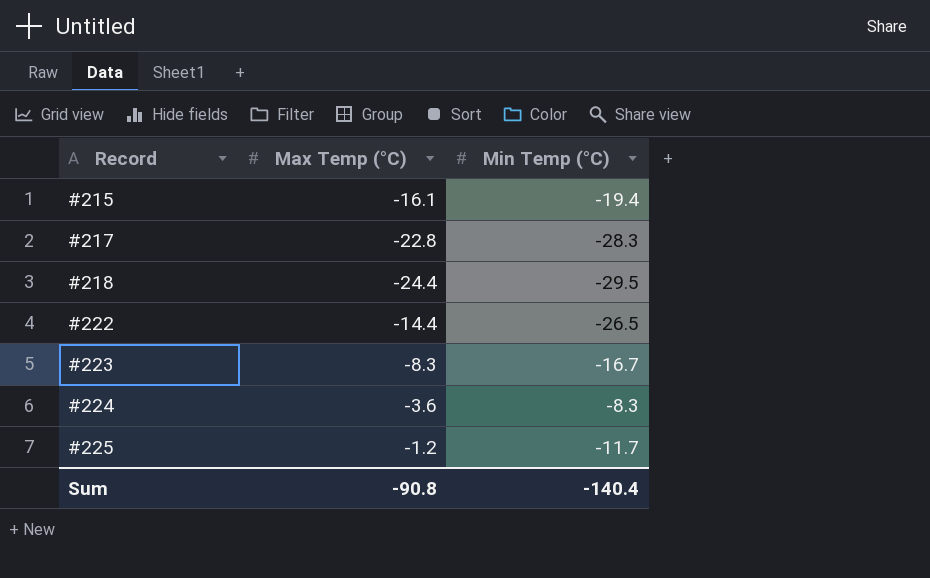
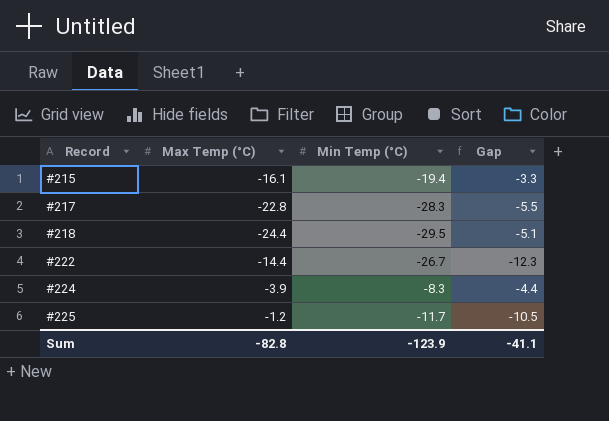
column Gap | formula: none -> [Min Temp (°C)] - [Max Temp (°C)]
row #223: -8.3 | -16.7 -> none
#222 | Min Temp (°C): -26.5 -> -26.7
#224 | Max Temp (°C): -3.6 -> -3.9
Sum | Max Temp (°C): -90.8 -> -82.8
Sum | Min Temp (°C): -140.4 -> -123.9

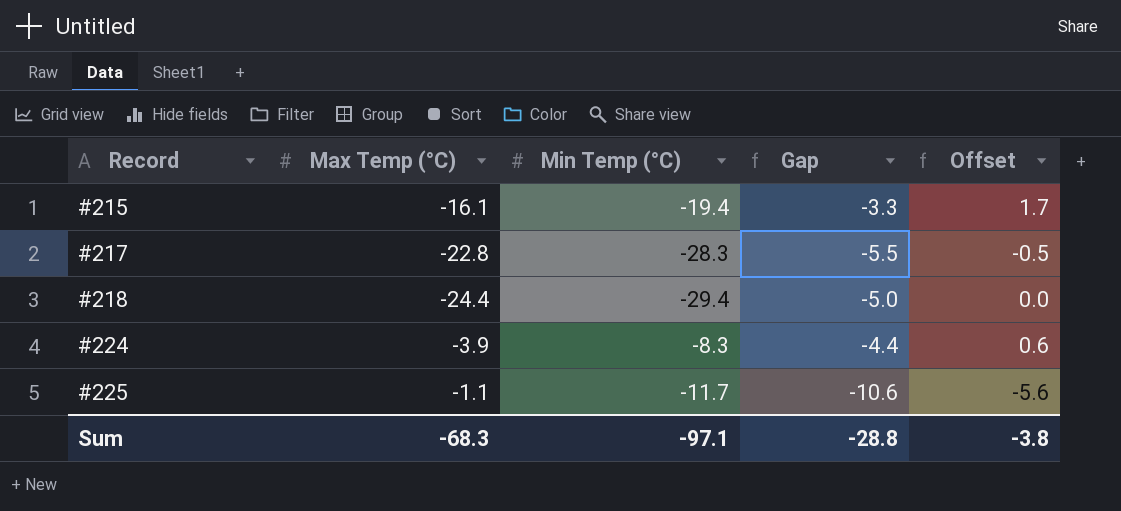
column Offset | formula: none -> [Gap] + 5
row #222: -14.4 | -26.7 | -12.3 -> none
#218 | Min Temp (°C): -29.5 -> -29.4
#218 | Gap: -5.1 -> -5.0
#225 | Max Temp (°C): -1.2 -> -1.1
#225 | Gap: -10.5 -> -10.6
Sum | Max Temp (°C): -82.8 -> -68.3
Sum | Min Temp (°C): -123.9 -> -97.1
Sum | Gap: -41.1 -> -28.8

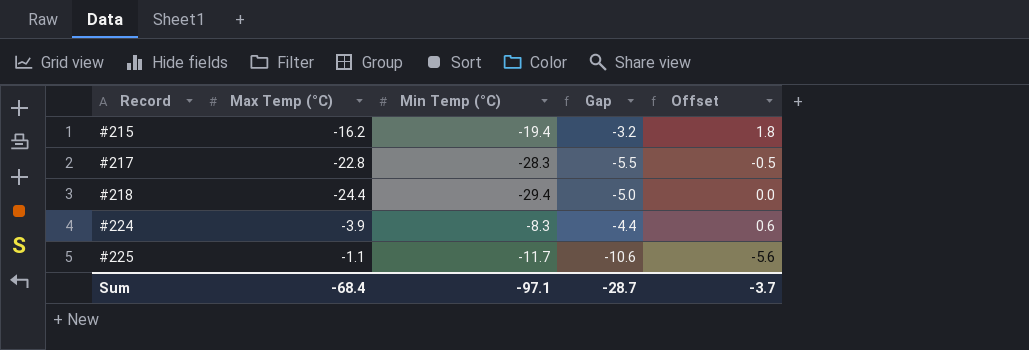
#215 | Max Temp (°C): -16.1 -> -16.2
#215 | Gap: -3.3 -> -3.2
#215 | Offset: 1.7 -> 1.8
Sum | Max Temp (°C): -68.3 -> -68.4
Sum | Gap: -28.8 -> -28.7
Sum | Offset: -3.8 -> -3.7

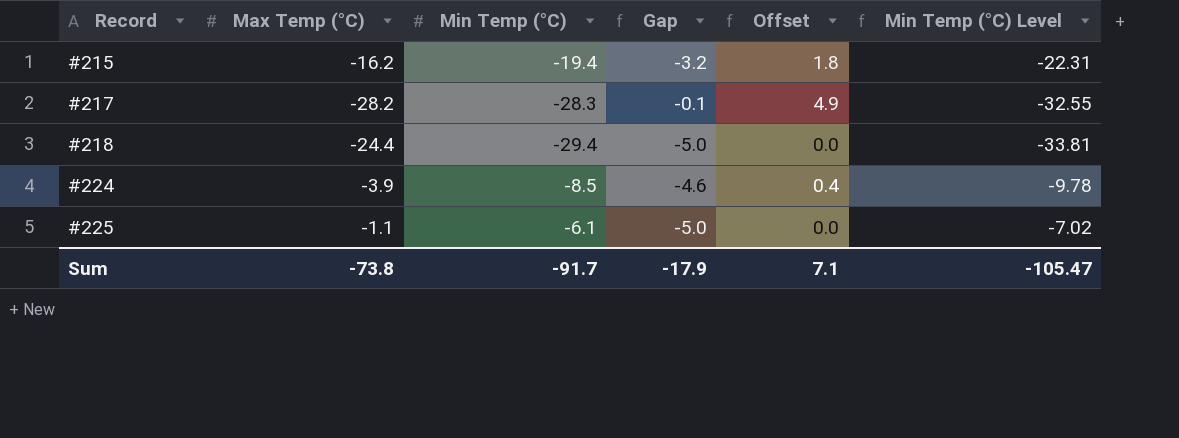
column Min Temp (°C) Level | formula: none -> [Min Temp (°C)] * 1.15
#217 | Max Temp (°C): -22.8 -> -28.2
#217 | Gap: -5.5 -> -0.1
#217 | Offset: -0.5 -> 4.9
#224 | Min Temp (°C): -8.3 -> -8.5
#224 | Gap: -4.4 -> -4.6
#224 | Offset: 0.6 -> 0.4
#225 | Min Temp (°C): -11.7 -> -6.1
#225 | Gap: -10.6 -> -5.0
#225 | Offset: -5.6 -> 0.0
Sum | Max Temp (°C): -68.4 -> -73.8
Sum | Min Temp (°C): -97.1 -> -91.7
Sum | Gap: -28.7 -> -17.9
Sum | Offset: -3.7 -> 7.1

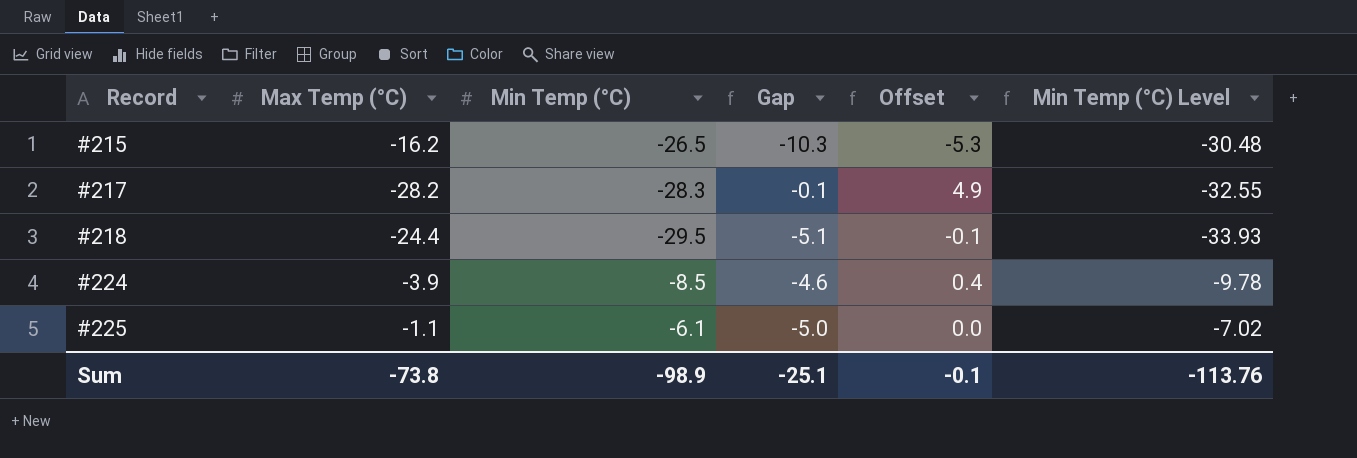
#215 | Min Temp (°C): -19.4 -> -26.5
#215 | Gap: -3.2 -> -10.3
#215 | Offset: 1.8 -> -5.3
#215 | Min Temp (°C) Level: -22.31 -> -30.48
#218 | Min Temp (°C): -29.4 -> -29.5
#218 | Gap: -5.0 -> -5.1
#218 | Offset: 0.0 -> -0.1
#218 | Min Temp (°C) Level: -33.81 -> -33.93
Sum | Min Temp (°C): -91.7 -> -98.9
Sum | Gap: -17.9 -> -25.1
Sum | Offset: 7.1 -> -0.1
Sum | Min Temp (°C) Level: -105.47 -> -113.76

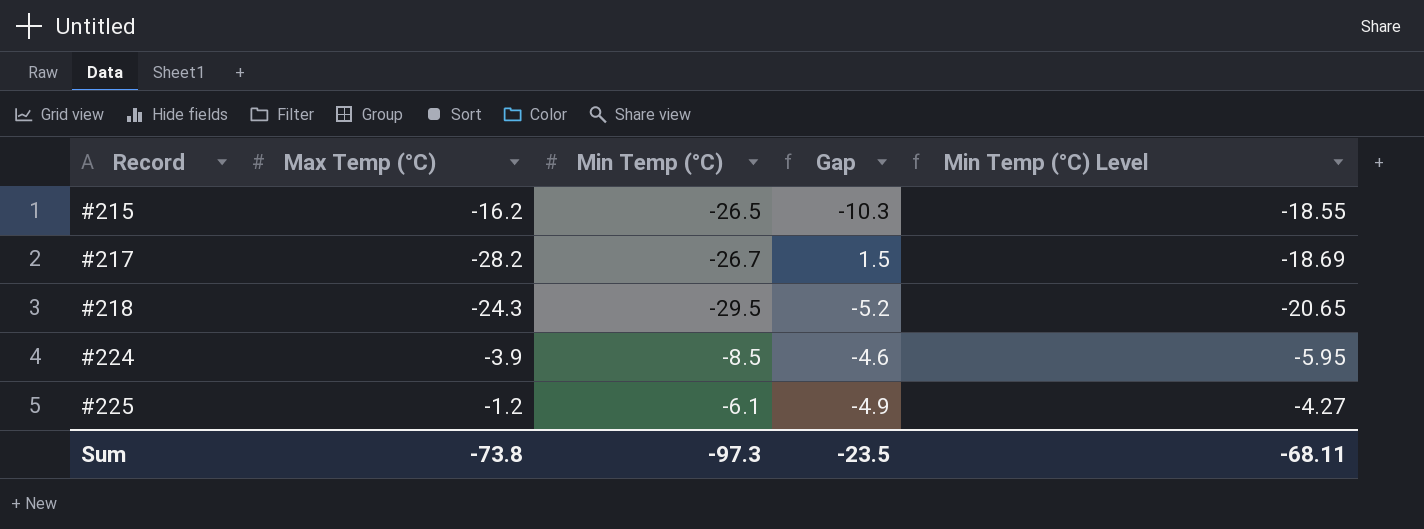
column Offset | formula: [Gap] + 5 -> none
column Min Temp (°C) Level | formula: [Min Temp (°C)] * 1.15 -> [Min Temp (°C)] * 0.7
#217 | Min Temp (°C): -28.3 -> -26.7
#217 | Gap: -0.1 -> 1.5
#218 | Max Temp (°C): -24.4 -> -24.3
#218 | Gap: -5.1 -> -5.2
#225 | Max Temp (°C): -1.1 -> -1.2
#225 | Gap: -5.0 -> -4.9
Sum | Min Temp (°C): -98.9 -> -97.3
Sum | Gap: -25.1 -> -23.5
Sum | Min Temp (°C) Level: -113.76 -> -68.11

